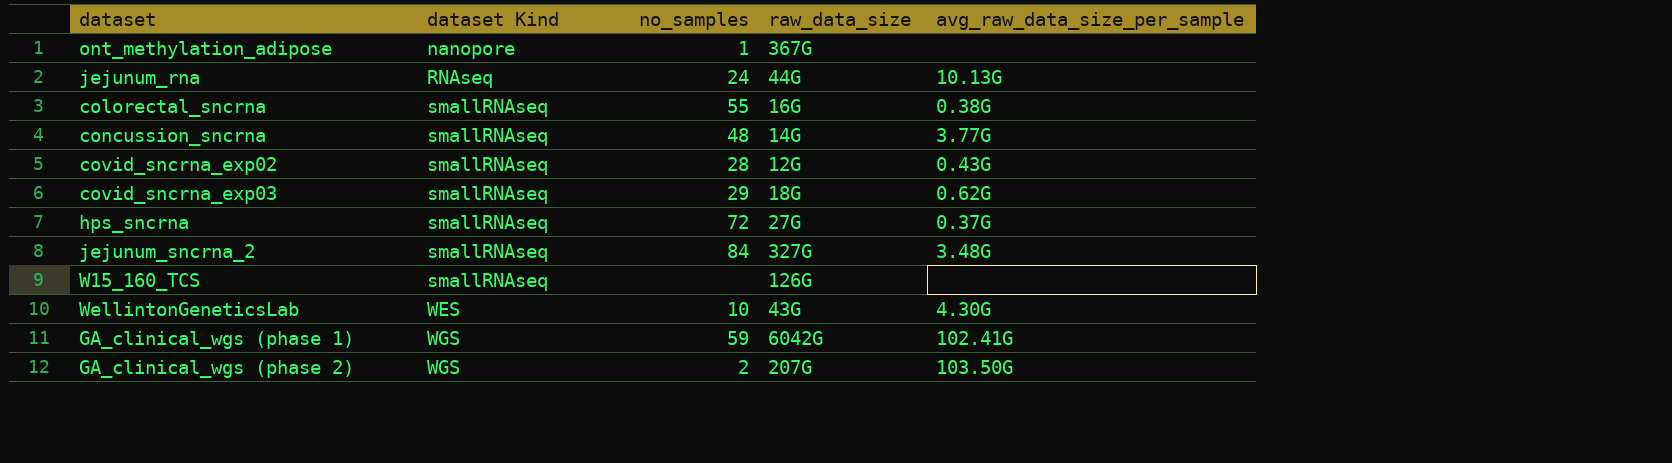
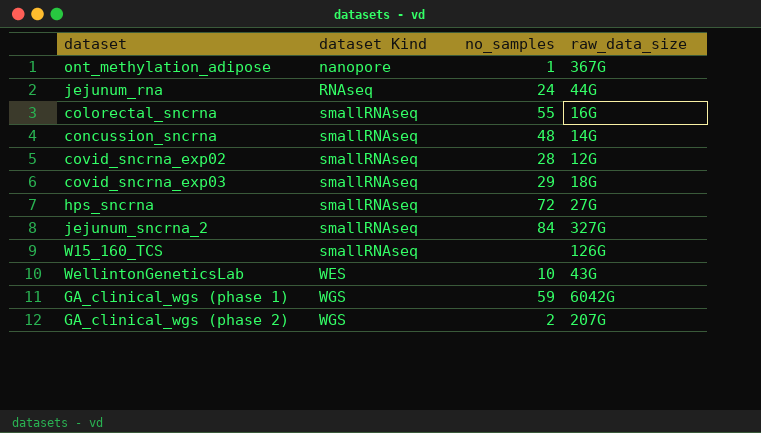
column avg_raw_data_size_per_sample | position: 5 -> none

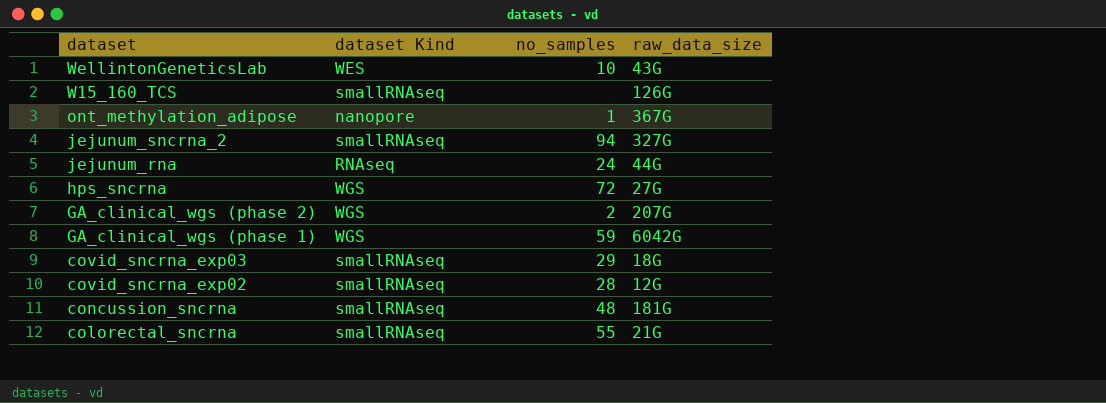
row order: dataset Kind ascending -> dataset descending
jejunum_sncrna_2 | no_samples: 84 -> 94
hps_sncrna | dataset Kind: smallRNAseq -> WGS
concussion_sncrna | raw_data_size: 14G -> 181G
colorectal_sncrna | raw_data_size: 16G -> 21G

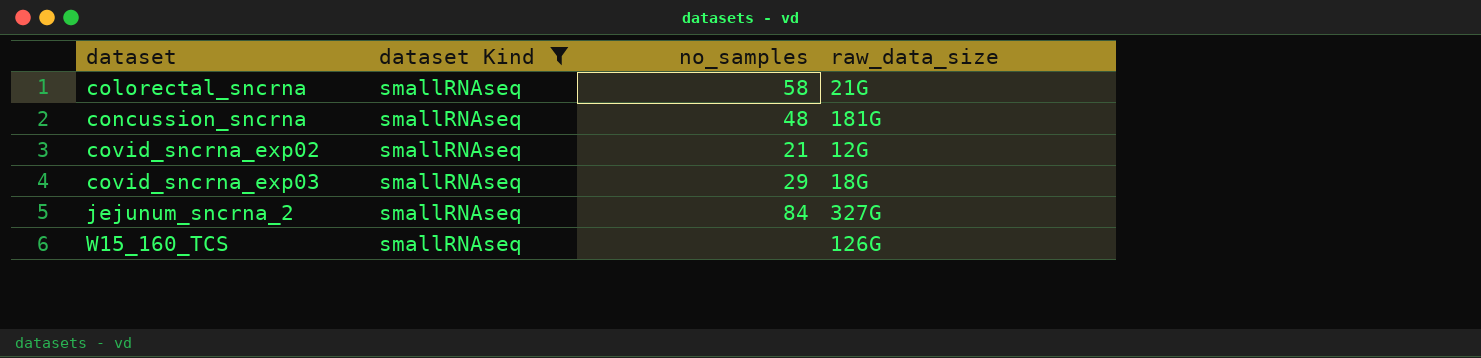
filter: none -> dataset Kind = smallRNAseq
row order: dataset descending -> dataset ascending
colorectal_sncrna | no_samples: 55 -> 58
covid_sncrna_exp02 | no_samples: 28 -> 21
jejunum_sncrna_2 | no_samples: 94 -> 84

